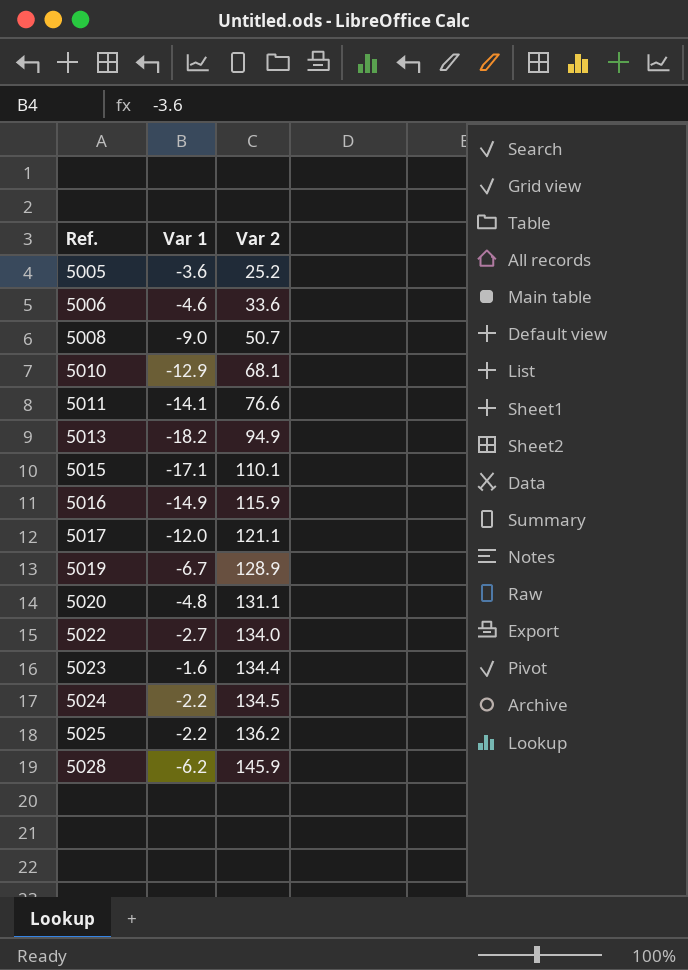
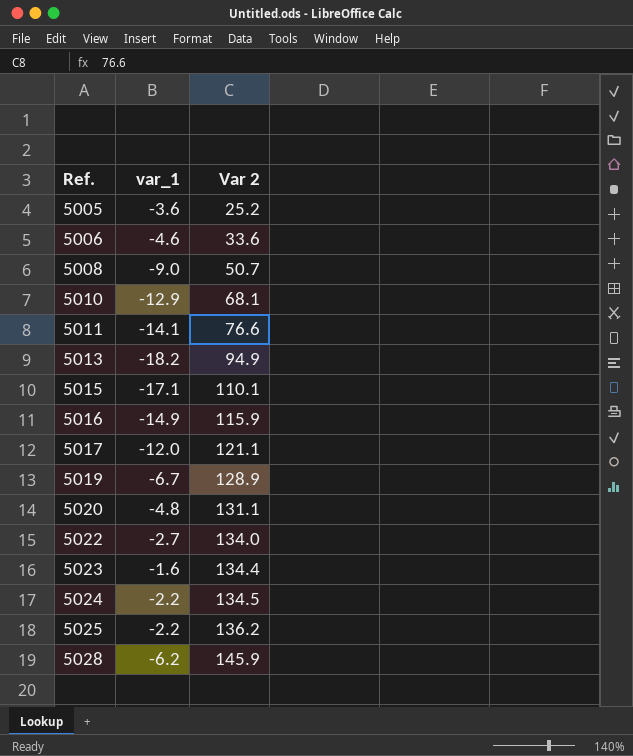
column name: Var 1 -> var_1

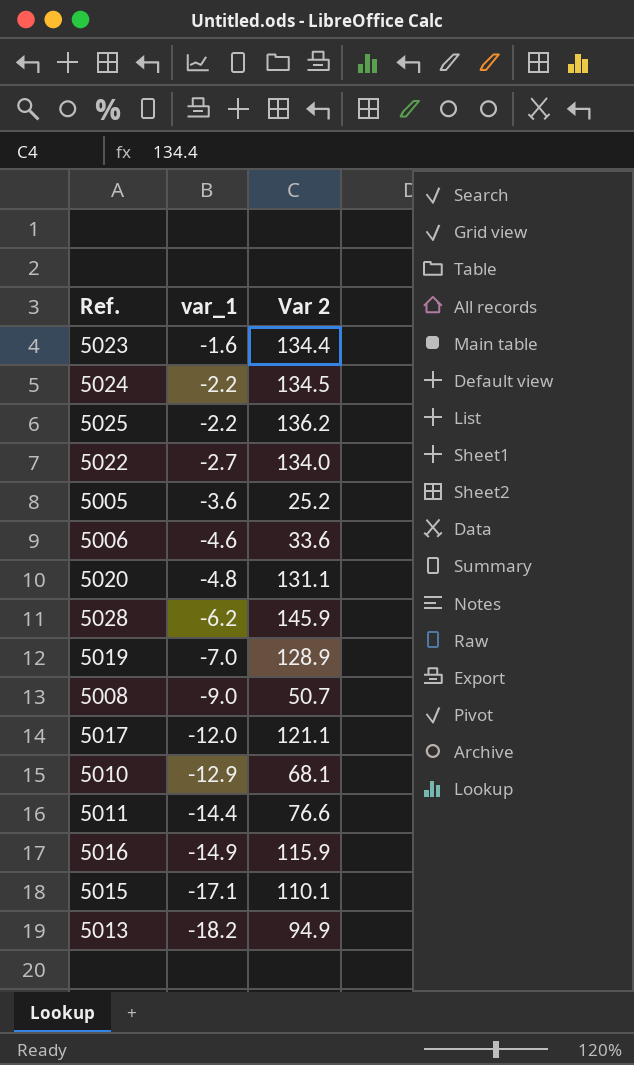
row order: Ref. ascending -> var_1 descending
5019 | var_1: -6.7 -> -7.0
5011 | var_1: -14.1 -> -14.4

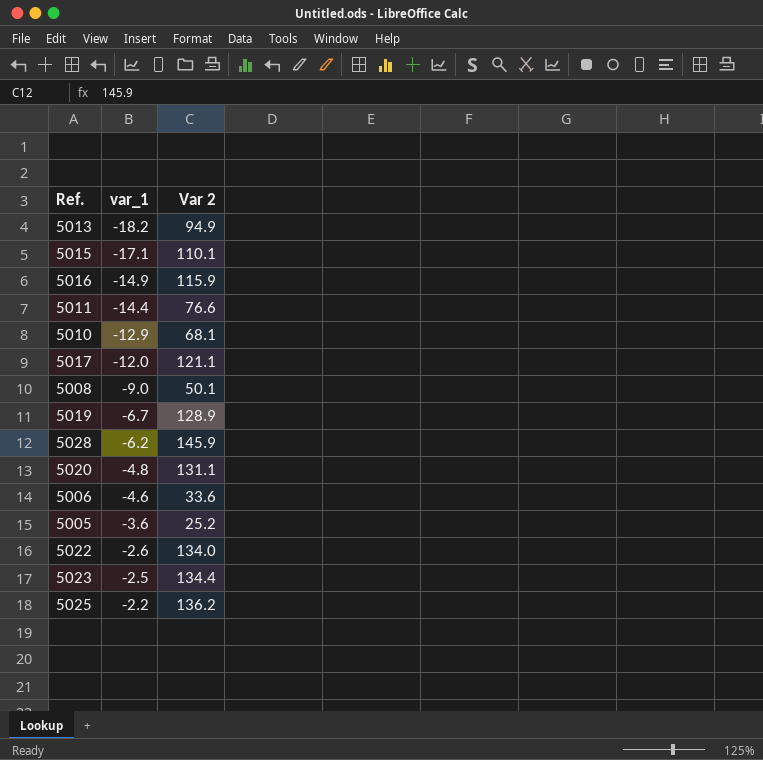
row order: var_1 descending -> var_1 ascending
row 5024: -2.2 | 134.5 -> none
5008 | Var 2: 50.7 -> 50.1
5019 | var_1: -7.0 -> -6.7
5022 | var_1: -2.7 -> -2.6
5023 | var_1: -1.6 -> -2.5

